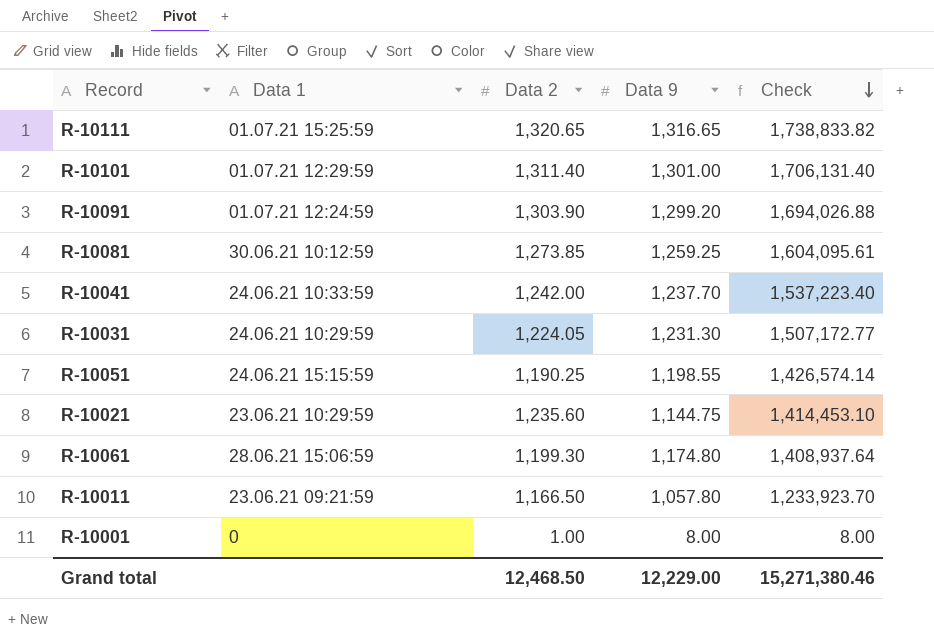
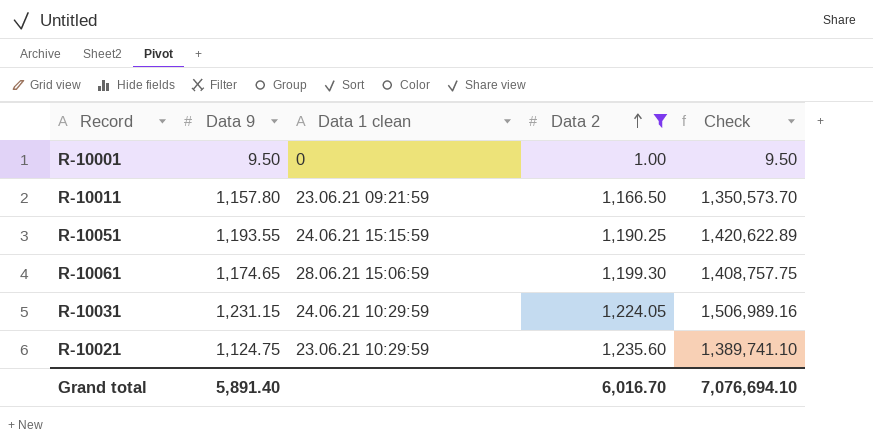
filter: none -> Data 2 <= 1,235.60
row order: Check descending -> Data 2 ascending
column Data 9 | position: 4 -> 2
column name: Data 1 -> Data 1 clean
R-10001 | Data 9: 8.00 -> 9.50
R-10001 | Check: 8.00 -> 9.50
R-10011 | Data 9: 1,057.80 -> 1,157.80
R-10011 | Check: 1,233,923.70 -> 1,350,573.70
R-10051 | Data 9: 1,198.55 -> 1,193.55
R-10051 | Check: 1,426,574.14 -> 1,420,622.89
R-10061 | Data 9: 1,174.80 -> 1,174.65
R-10061 | Check: 1,408,937.64 -> 1,408,757.75
R-10031 | Data 9: 1,231.30 -> 1,231.15
R-10031 | Check: 1,507,172.77 -> 1,506,989.16
R-10021 | Data 9: 1,144.75 -> 1,124.75
R-10021 | Check: 1,414,453.10 -> 1,389,741.10
Grand total | Data 9: 12,229.00 -> 5,891.40
Grand total | Data 2: 12,468.50 -> 6,016.70
Grand total | Check: 15,271,380.46 -> 7,076,694.10

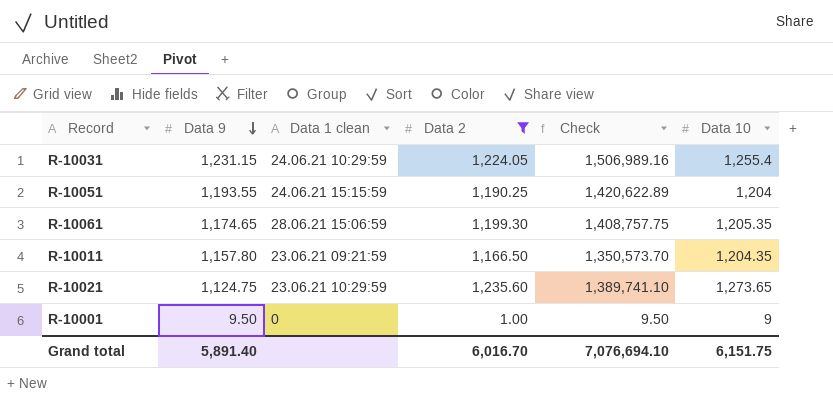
row order: Data 2 ascending -> Data 9 descending
column Data 10 | position: none -> 6

